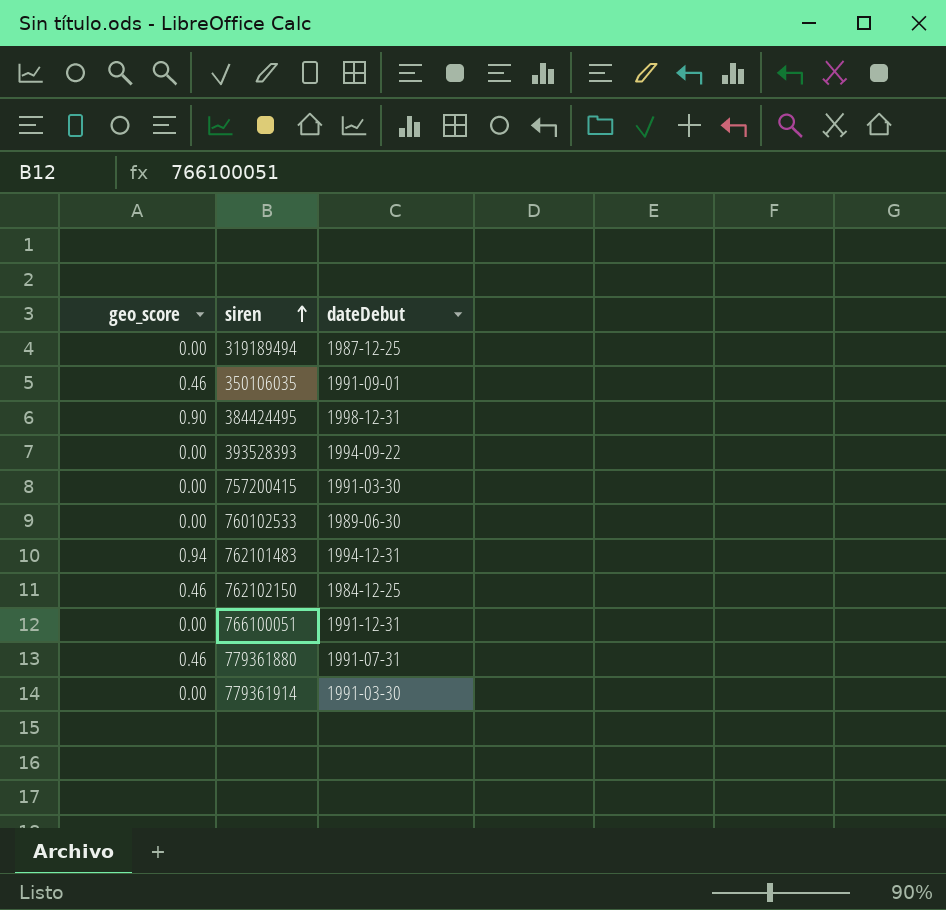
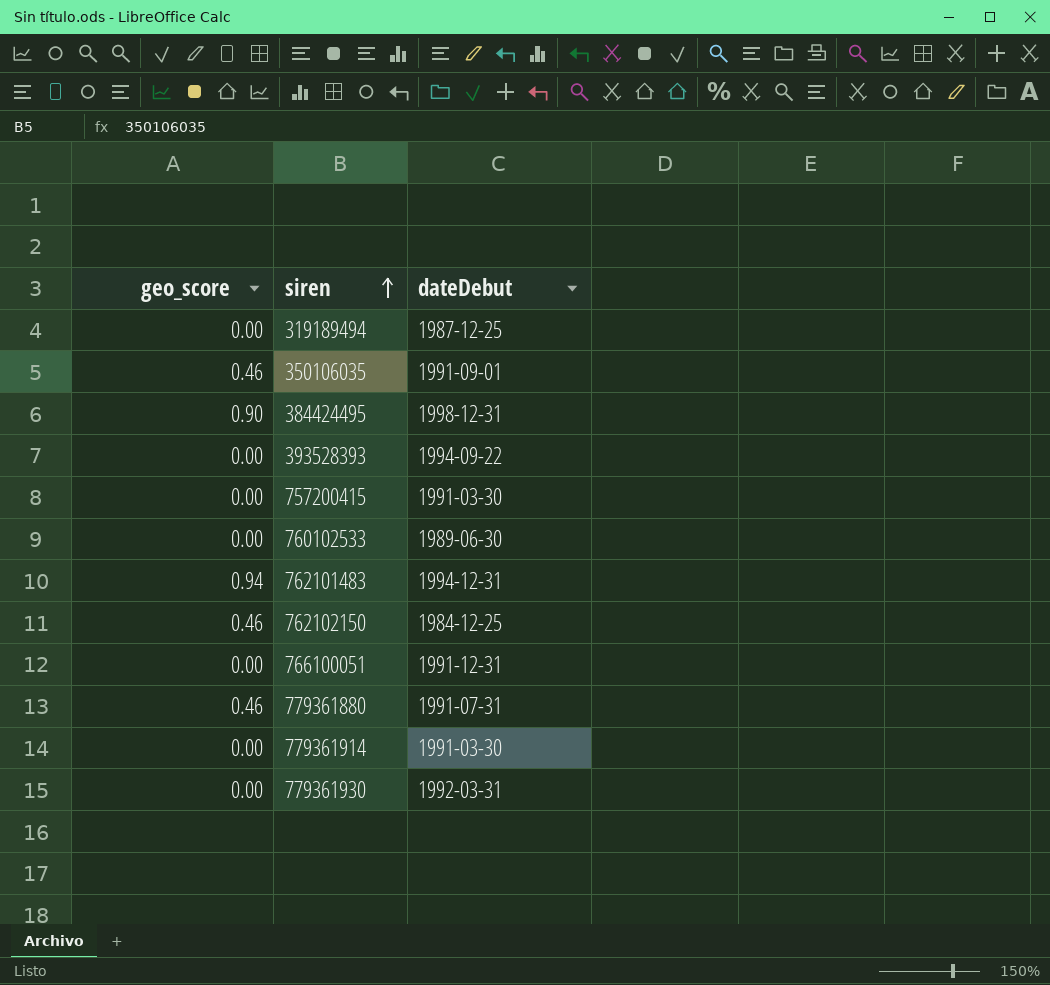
row 779361930: none -> 0.00 | 1992-03-31

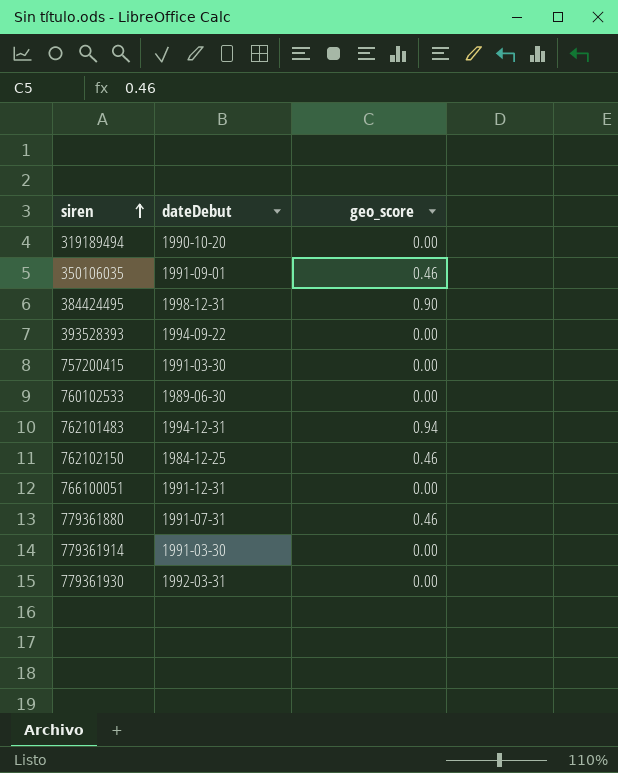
column geo_score | position: 1 -> 3
319189494 | dateDebut: 1987-12-25 -> 1990-10-20

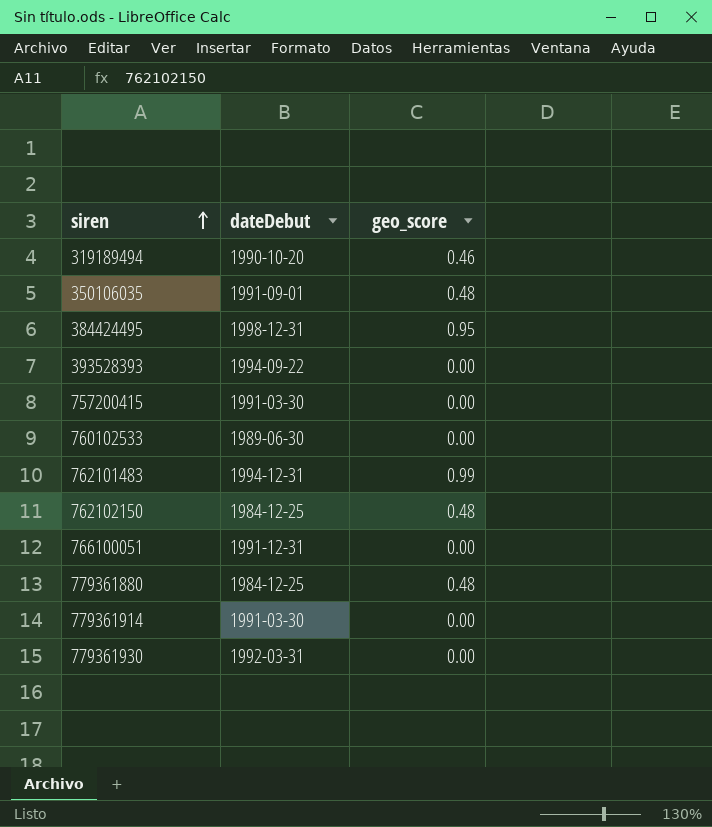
319189494 | geo_score: 0.00 -> 0.46
350106035 | geo_score: 0.46 -> 0.48
384424495 | geo_score: 0.90 -> 0.95
762101483 | geo_score: 0.94 -> 0.99
762102150 | geo_score: 0.46 -> 0.48
779361880 | dateDebut: 1991-07-31 -> 1984-12-25
779361880 | geo_score: 0.46 -> 0.48

